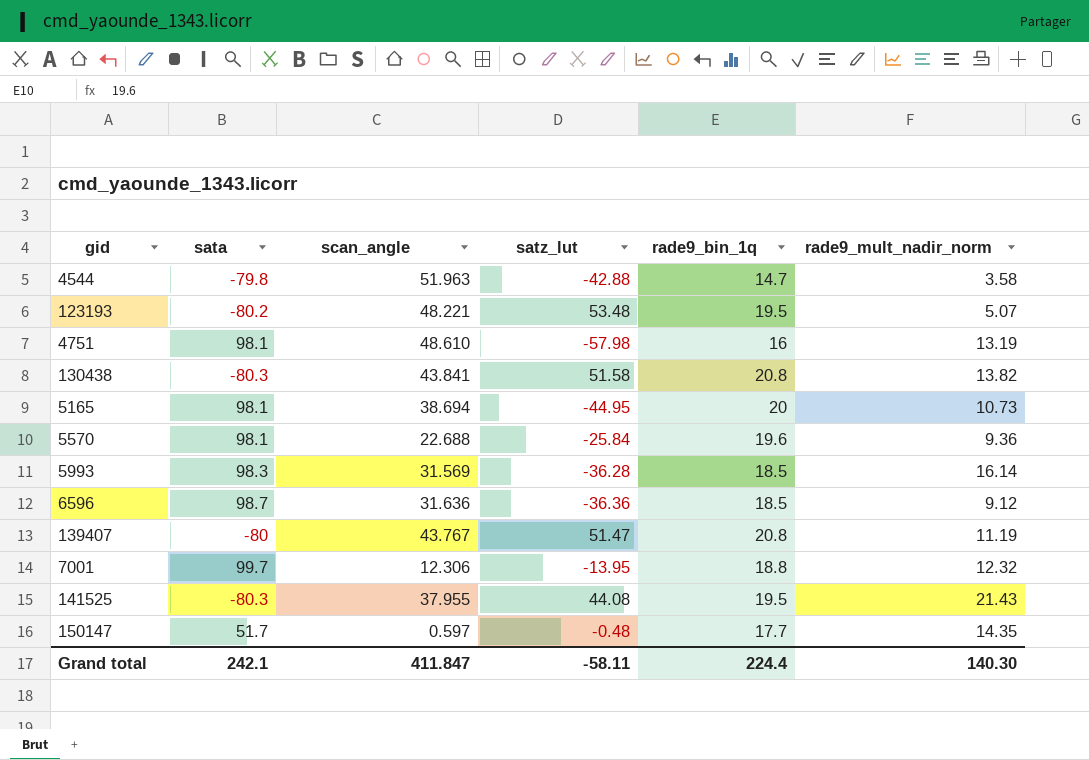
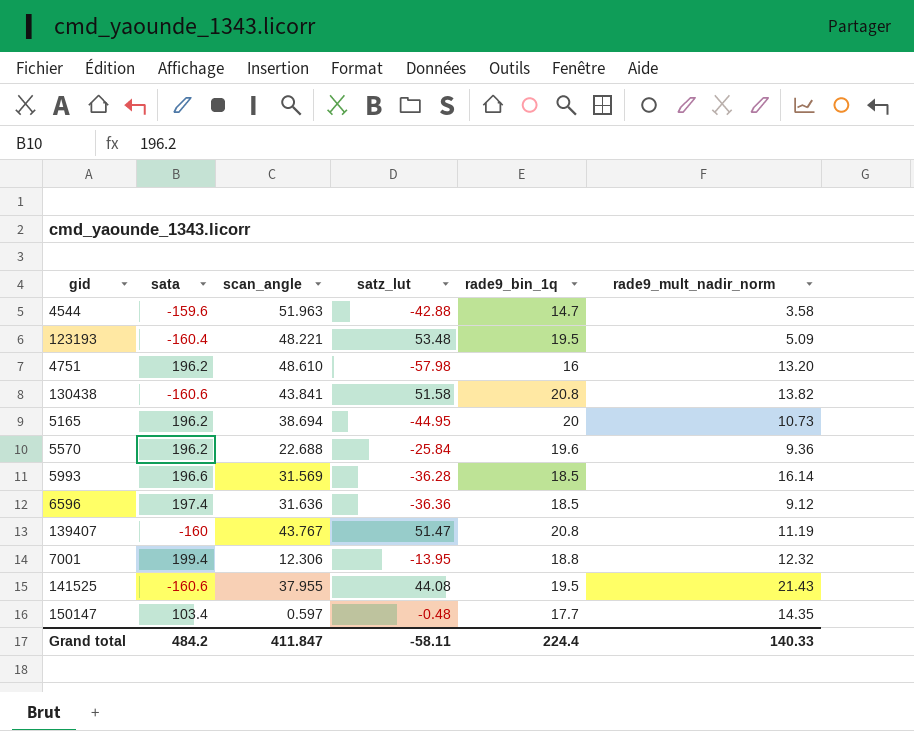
4544 | sata: -79.8 -> -159.6
123193 | sata: -80.2 -> -160.4
123193 | rade9_mult_nadir_norm: 5.07 -> 5.09
4751 | sata: 98.1 -> 196.2
4751 | rade9_mult_nadir_norm: 13.19 -> 13.20
130438 | sata: -80.3 -> -160.6
5165 | sata: 98.1 -> 196.2
5570 | sata: 98.1 -> 196.2
5993 | sata: 98.3 -> 196.6
6596 | sata: 98.7 -> 197.4
139407 | sata: -80 -> -160
7001 | sata: 99.7 -> 199.4
141525 | sata: -80.3 -> -160.6
150147 | sata: 51.7 -> 103.4
Grand total | sata: 242.1 -> 484.2
Grand total | rade9_mult_nadir_norm: 140.30 -> 140.33

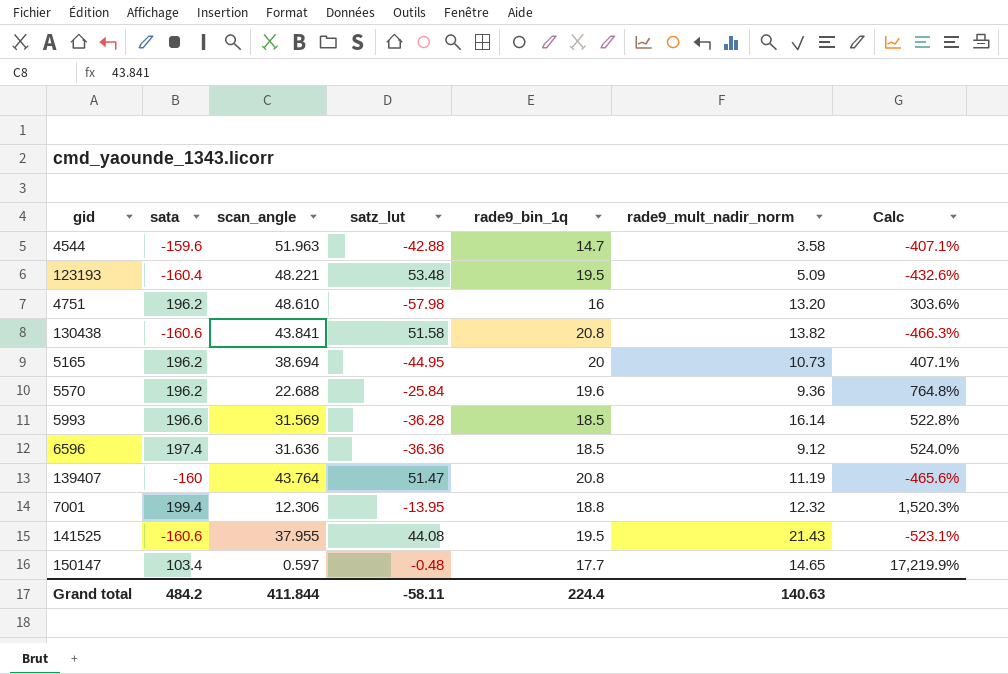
column Calc | formula: none -> ([sata] - [scan_angle]) / [scan_angle]
139407 | scan_angle: 43.767 -> 43.764
150147 | rade9_mult_nadir_norm: 14.35 -> 14.65
Grand total | scan_angle: 411.847 -> 411.844
Grand total | rade9_mult_nadir_norm: 140.33 -> 140.63

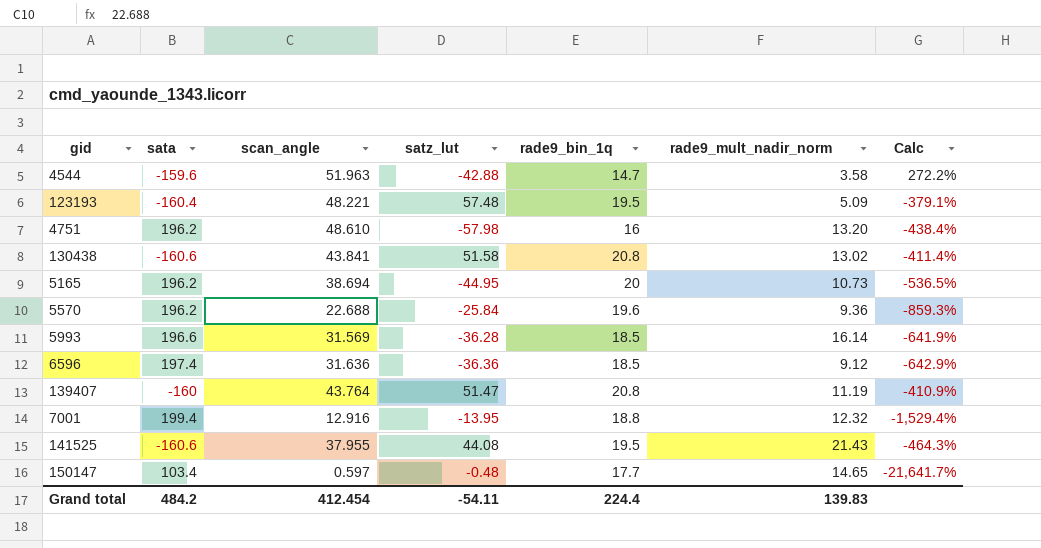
column Calc | formula: ([sata] - [scan_angle]) / [scan_angle] -> ([sata] - [satz_lut]) / [satz_lut]
123193 | satz_lut: 53.48 -> 57.48
130438 | rade9_mult_nadir_norm: 13.82 -> 13.02
7001 | scan_angle: 12.306 -> 12.916
Grand total | scan_angle: 411.844 -> 412.454
Grand total | satz_lut: -58.11 -> -54.11
Grand total | rade9_mult_nadir_norm: 140.63 -> 139.83

